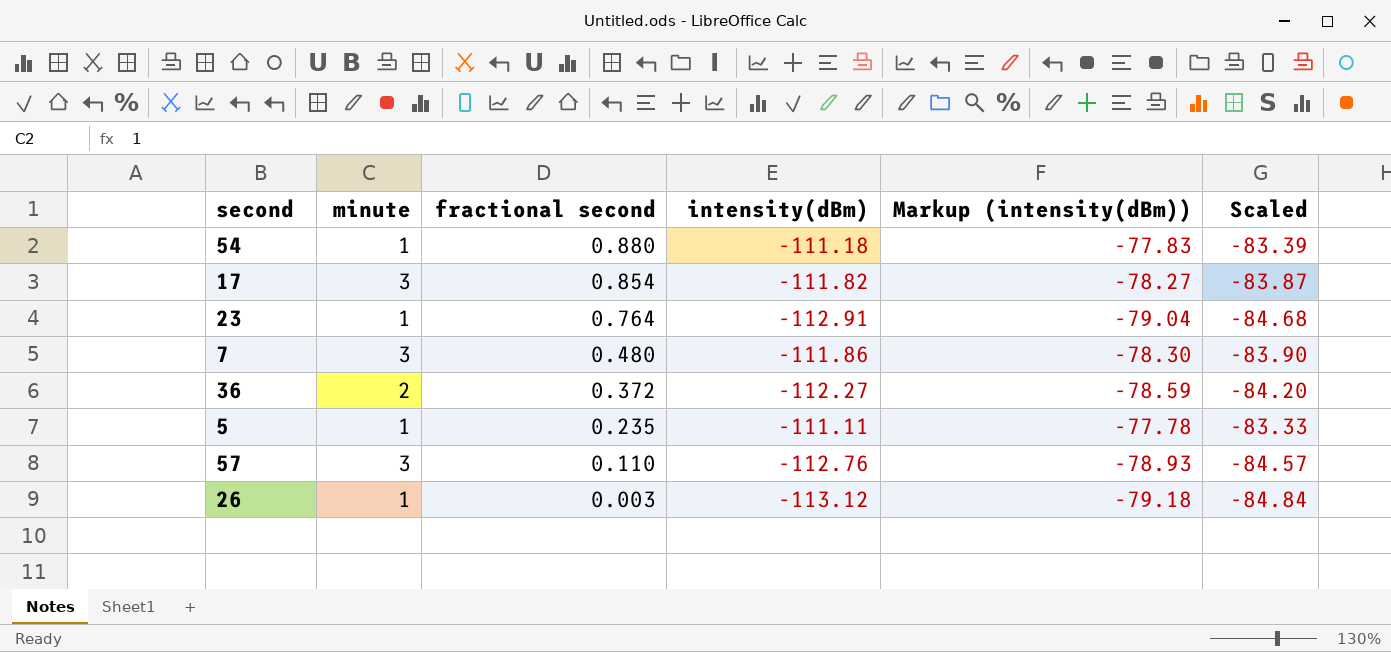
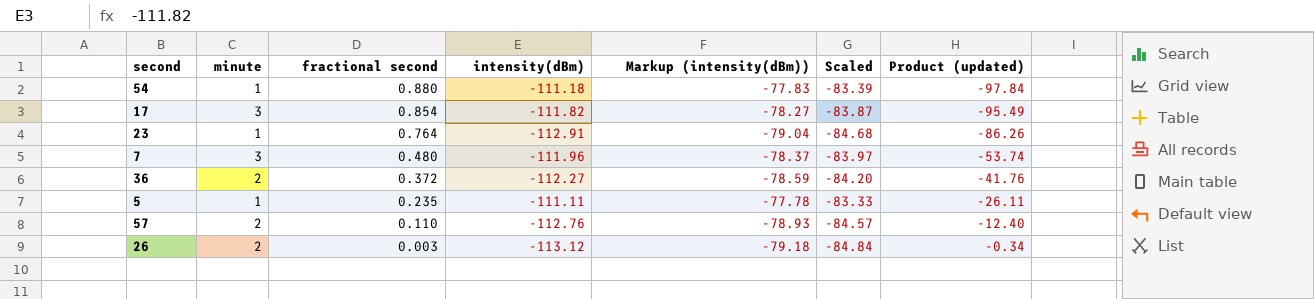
column Product (updated) | formula: none -> [fractional second] * [intensity(dBm)]
7 | intensity(dBm): -111.86 -> -111.96
7 | Markup (intensity(dBm)): -78.30 -> -78.37
7 | Scaled: -83.90 -> -83.97
57 | minute: 3 -> 2
26 | minute: 1 -> 2

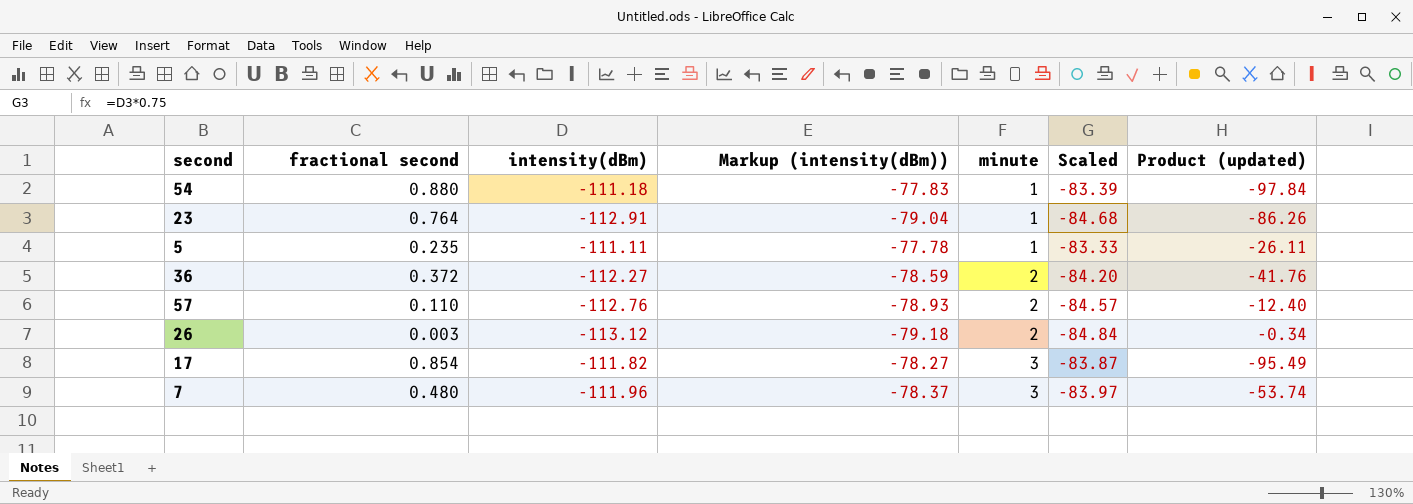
row order: fractional second descending -> minute ascending
column minute | position: 2 -> 5

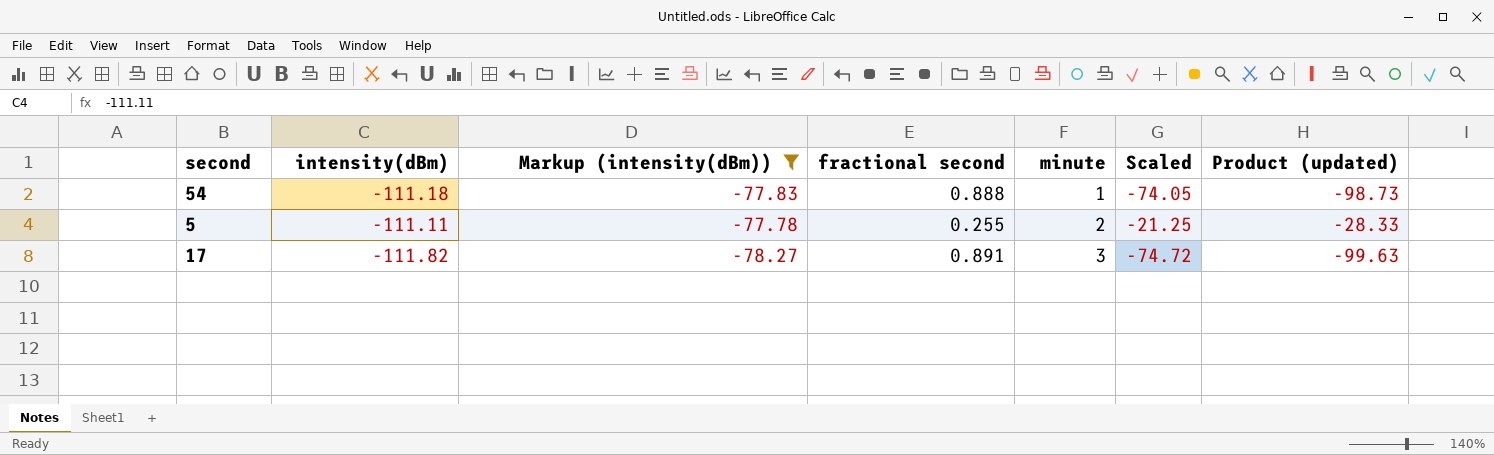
filter: none -> Markup (intensity(dBm)) >= -78.27
column fractional second | position: 2 -> 4
column Scaled | formula: [intensity(dBm)] * 0.75 -> [Product (updated)] * 0.75
54 | fractional second: 0.880 -> 0.888
54 | Product (updated): -97.84 -> -98.73
5 | fractional second: 0.235 -> 0.255
5 | minute: 1 -> 2
5 | Product (updated): -26.11 -> -28.33
17 | fractional second: 0.854 -> 0.891
17 | Product (updated): -95.49 -> -99.63

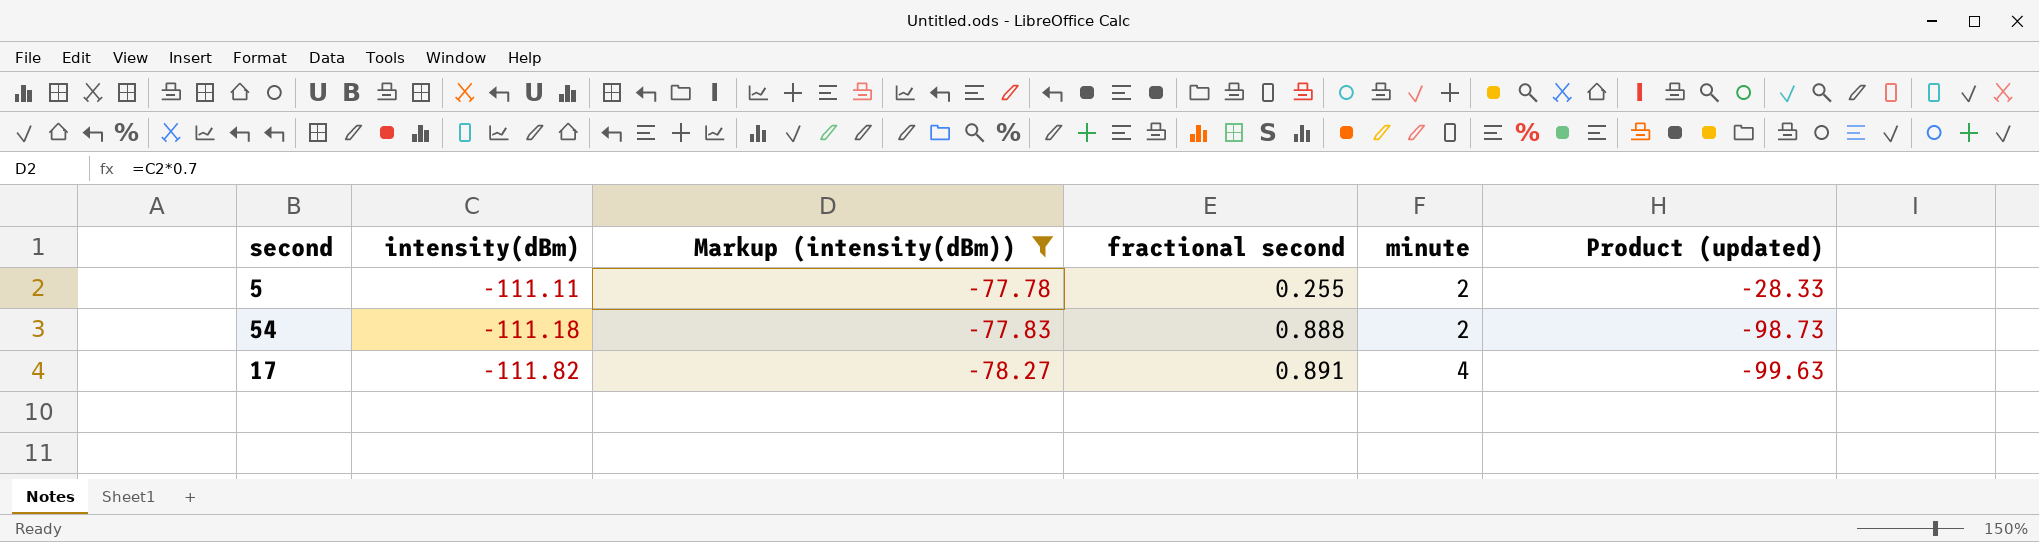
row order: minute ascending -> intensity(dBm) descending
column Scaled | formula: [Product (updated)] * 0.75 -> none
54 | minute: 1 -> 2
17 | minute: 3 -> 4

